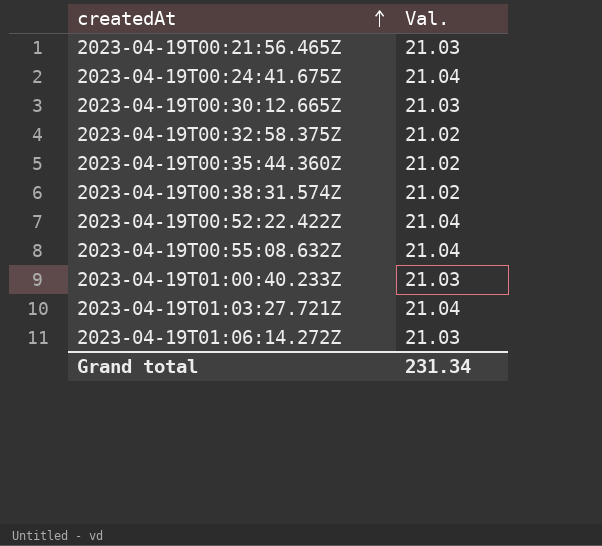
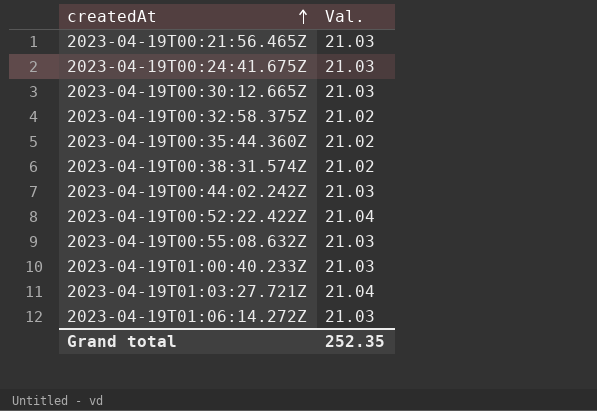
2023-04-19T00:24:41.675Z | Val.: 21.04 -> 21.03
row 2023-04-19T00:44:02.242Z: none -> 21.03
2023-04-19T00:55:08.632Z | Val.: 21.04 -> 21.03
Grand total | Val.: 231.34 -> 252.35

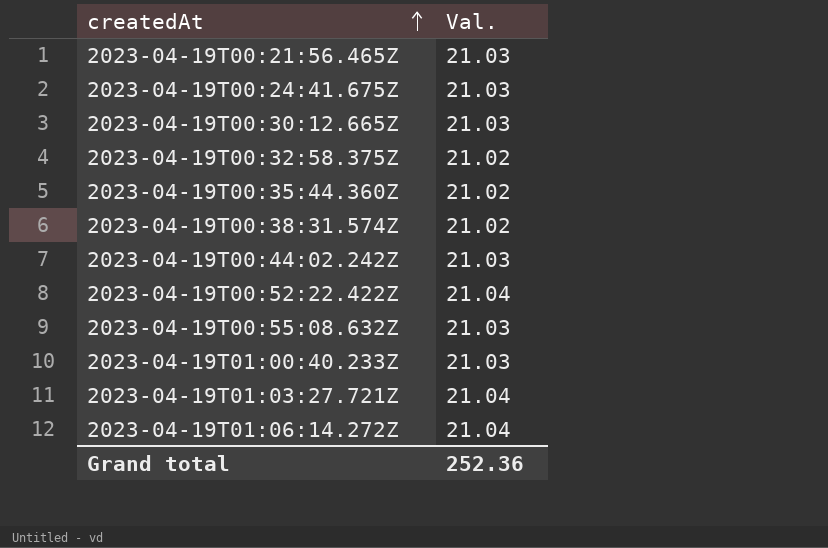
2023-04-19T01:06:14.272Z | Val.: 21.03 -> 21.04
Grand total | Val.: 252.35 -> 252.36

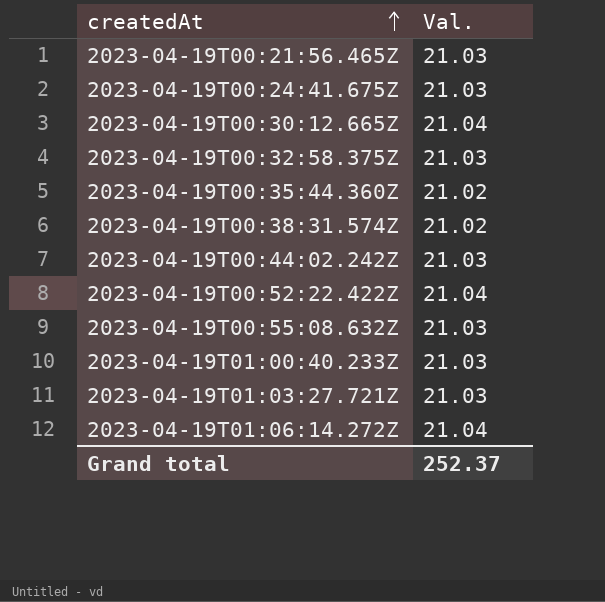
2023-04-19T00:30:12.665Z | Val.: 21.03 -> 21.04
2023-04-19T00:32:58.375Z | Val.: 21.02 -> 21.03
2023-04-19T01:03:27.721Z | Val.: 21.04 -> 21.03
Grand total | Val.: 252.36 -> 252.37

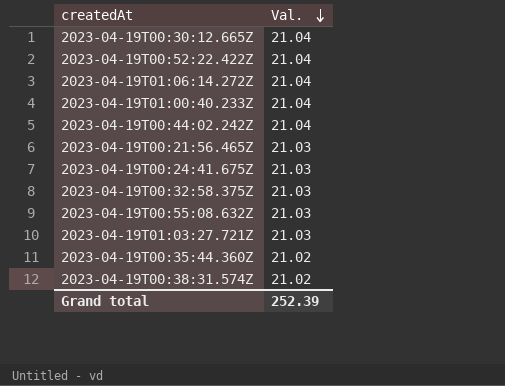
row order: createdAt ascending -> Val. descending
2023-04-19T01:00:40.233Z | Val.: 21.03 -> 21.04
2023-04-19T00:44:02.242Z | Val.: 21.03 -> 21.04
Grand total | Val.: 252.37 -> 252.39

